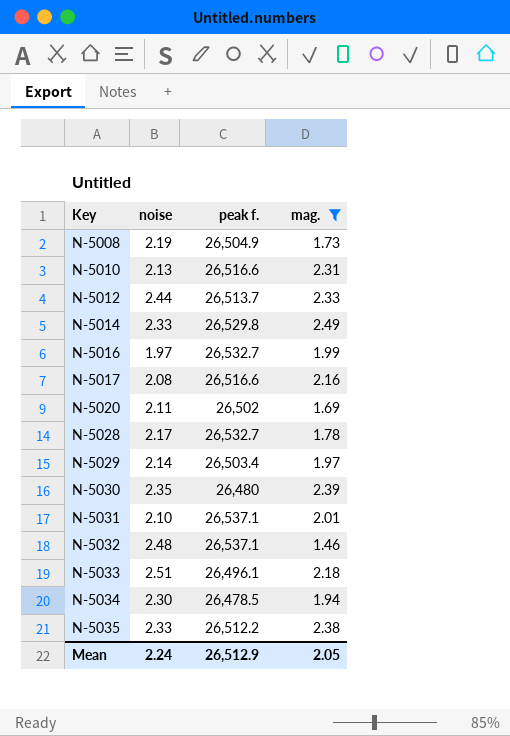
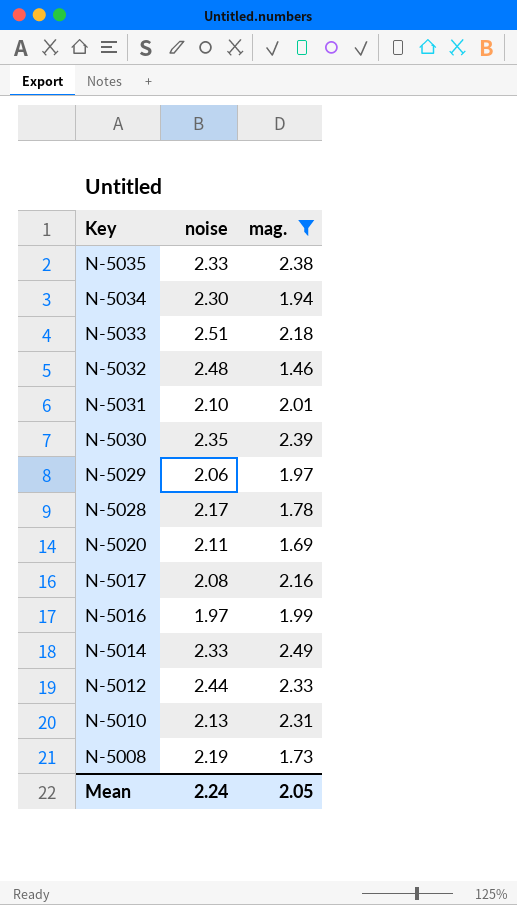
row order: Key ascending -> Key descending
column peak f. | position: 3 -> none
N-5029 | noise: 2.14 -> 2.06

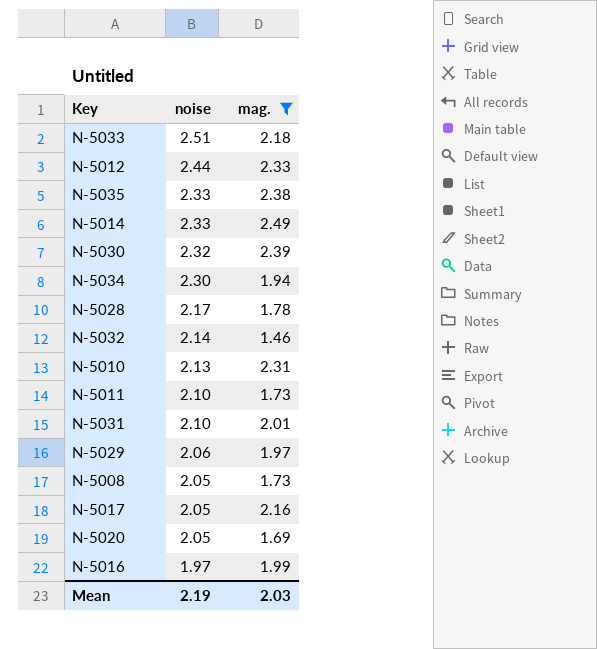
row order: Key descending -> noise descending
N-5030 | noise: 2.35 -> 2.32
N-5032 | noise: 2.48 -> 2.14
row N-5011: none -> 2.10 | 1.73
N-5008 | noise: 2.19 -> 2.05
N-5017 | noise: 2.08 -> 2.05
N-5020 | noise: 2.11 -> 2.05
Mean | noise: 2.24 -> 2.19
Mean | mag.: 2.05 -> 2.03

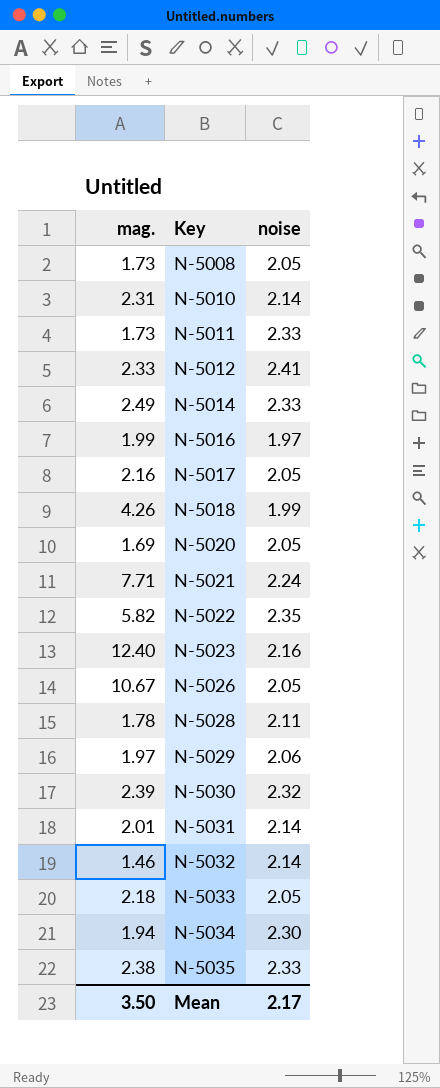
filter: mag. <= 2.49 -> none
row order: noise descending -> Key ascending
column mag. | position: 3 -> 1
N-5010 | noise: 2.13 -> 2.14
N-5011 | noise: 2.10 -> 2.33
N-5012 | noise: 2.44 -> 2.41
N-5028 | noise: 2.17 -> 2.11
N-5031 | noise: 2.10 -> 2.14
N-5033 | noise: 2.51 -> 2.05
Mean | mag.: 2.03 -> 3.50
Mean | noise: 2.19 -> 2.17

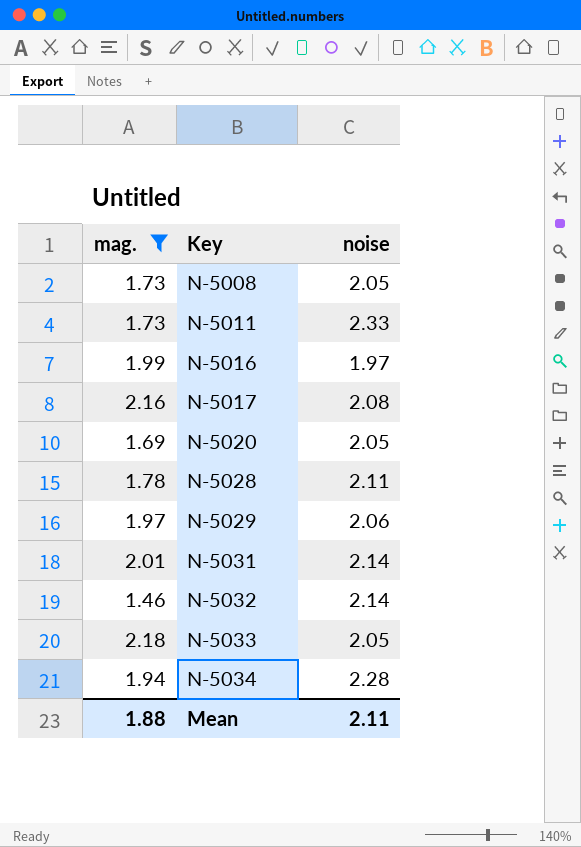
filter: none -> mag. <= 2.18
N-5017 | noise: 2.05 -> 2.08
N-5034 | noise: 2.30 -> 2.28
Mean | mag.: 3.50 -> 1.88
Mean | noise: 2.17 -> 2.11

